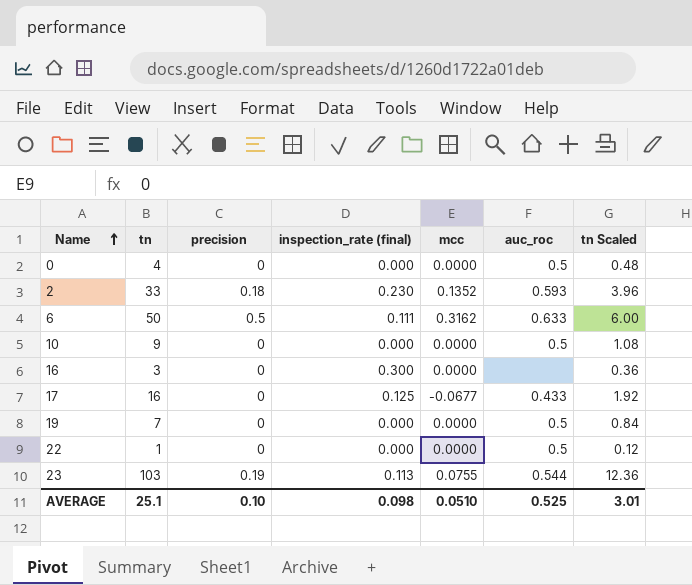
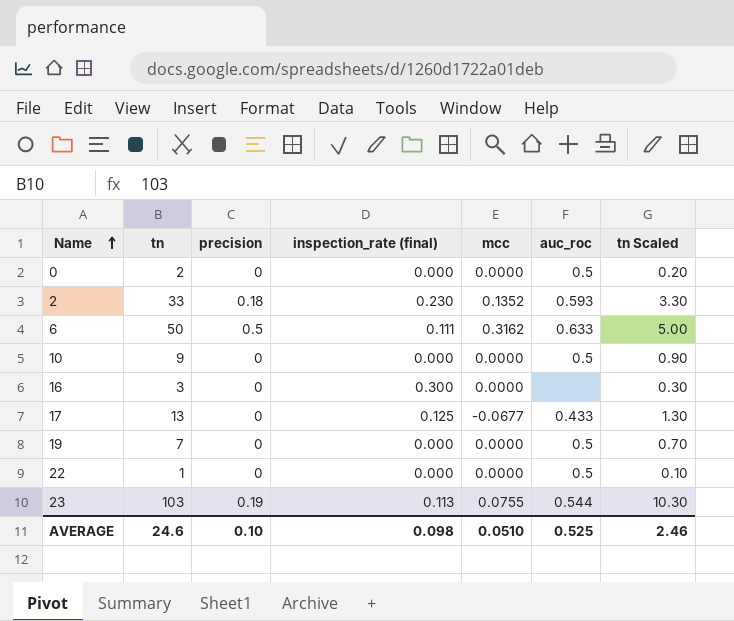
column tn Scaled | formula: [tn] * 0.12 -> [tn] * 0.1
0 | tn: 4 -> 2
17 | tn: 16 -> 13
AVERAGE | tn: 25.1 -> 24.6
AVERAGE | tn Scaled: 3.01 -> 2.46

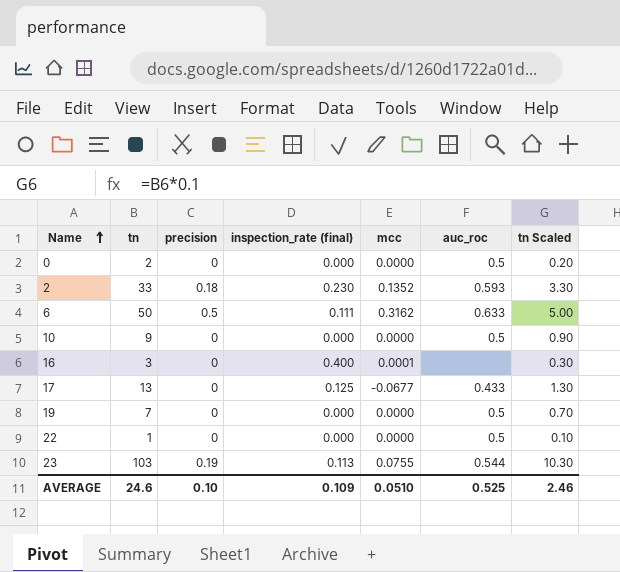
16 | inspection_rate (final): 0.300 -> 0.400
16 | mcc: 0.0000 -> 0.0001
AVERAGE | inspection_rate (final): 0.098 -> 0.109

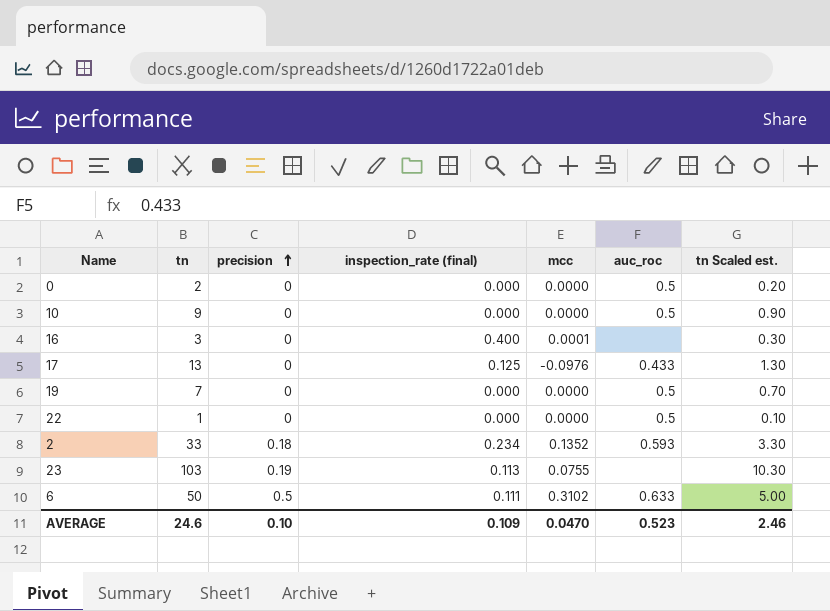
row order: Name ascending -> precision ascending
column name: tn Scaled -> tn Scaled est.
17 | mcc: -0.0677 -> -0.0976
2 | inspection_rate (final): 0.230 -> 0.234
23 | auc_roc: 0.544 -> none
6 | mcc: 0.3162 -> 0.3102
AVERAGE | mcc: 0.0510 -> 0.0470
AVERAGE | auc_roc: 0.525 -> 0.523

